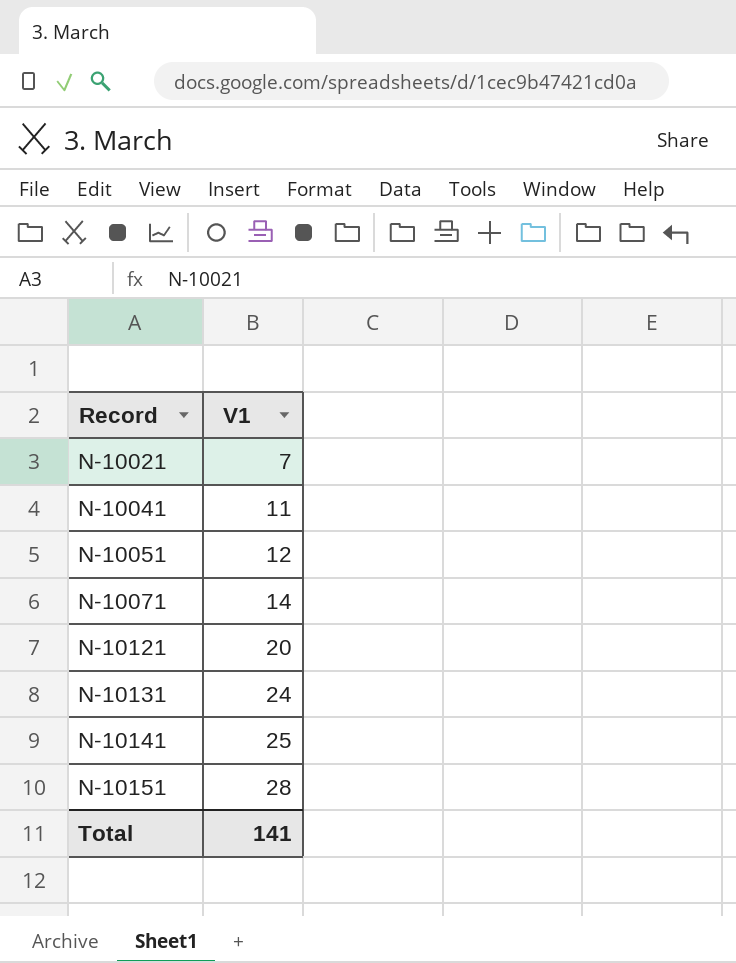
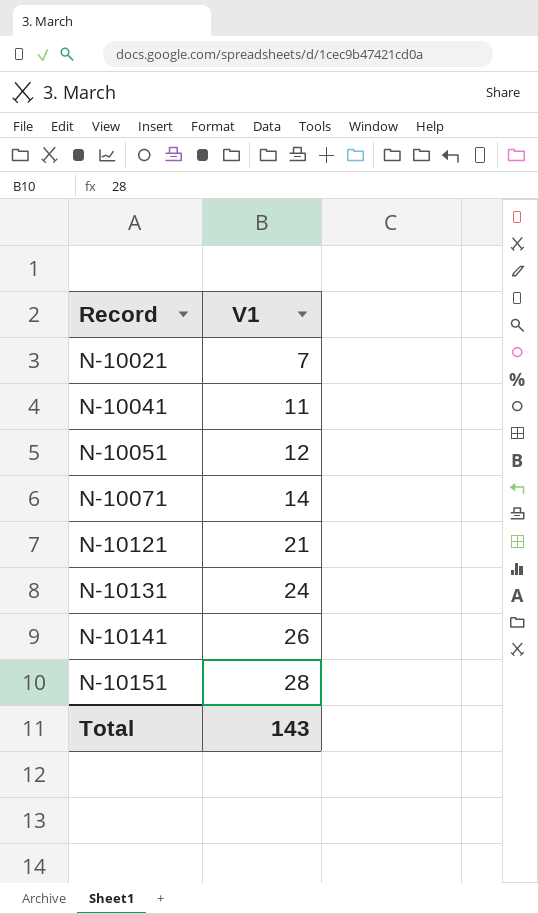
N-10121 | V1: 20 -> 21
N-10141 | V1: 25 -> 26
Total | V1: 141 -> 143

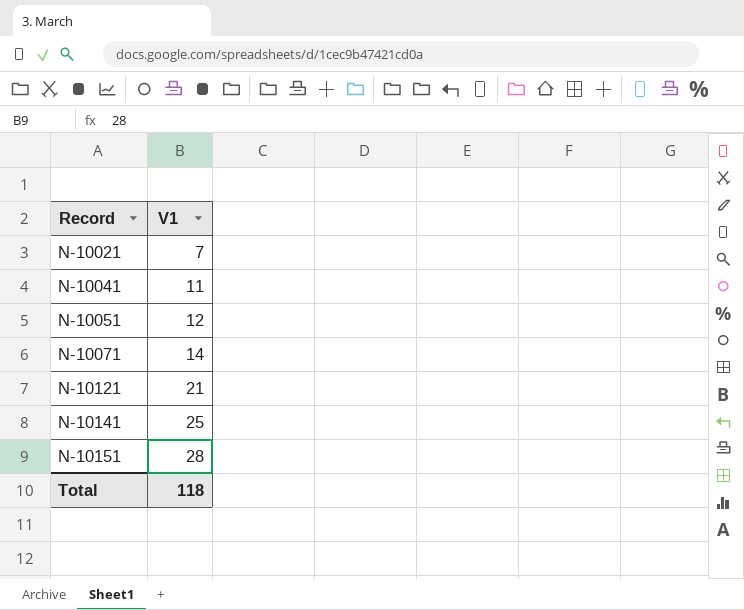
row N-10131: 24 -> none
N-10141 | V1: 26 -> 25
Total | V1: 143 -> 118

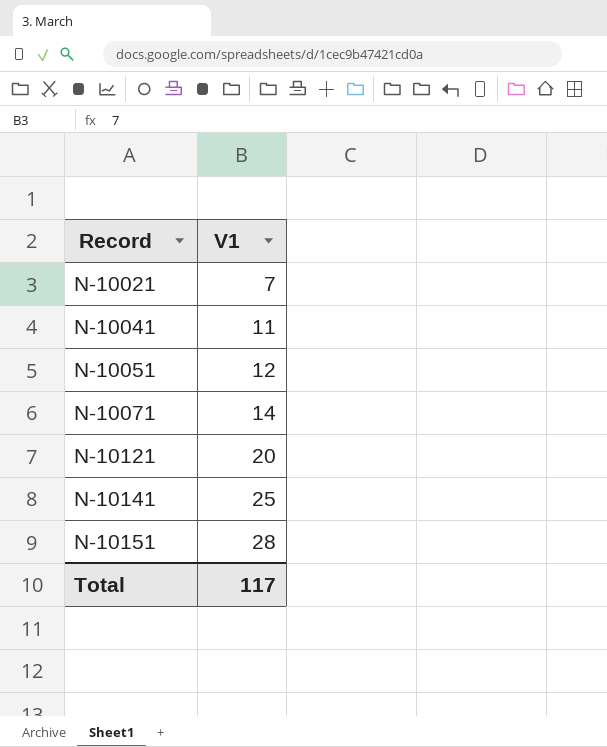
N-10121 | V1: 21 -> 20
Total | V1: 118 -> 117

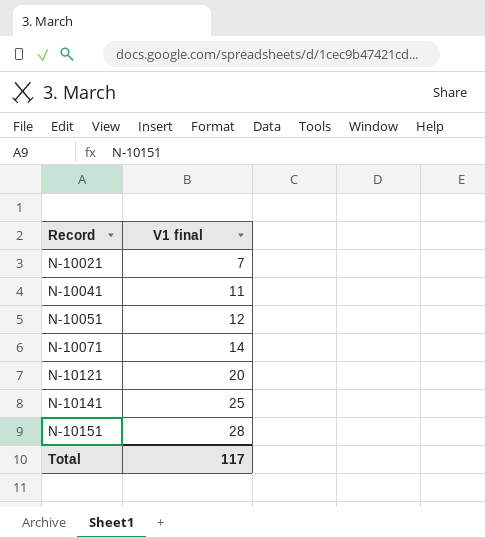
column name: V1 -> V1 final

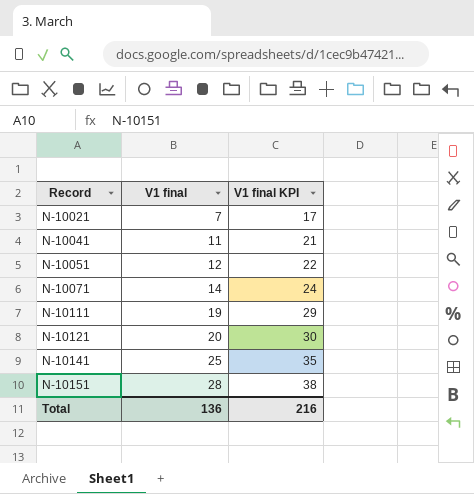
column V1 final KPI | formula: none -> [V1 final] + 10
row N-10111: none -> 19 | 29
Total | V1 final: 117 -> 136

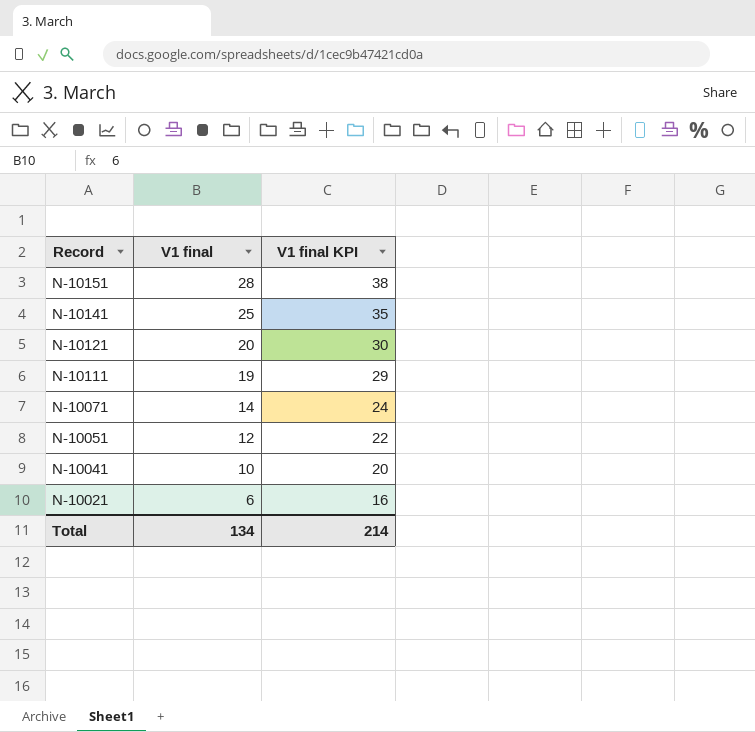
row order: Record ascending -> Record descending
N-10041 | V1 final: 11 -> 10
N-10041 | V1 final KPI: 21 -> 20
N-10021 | V1 final: 7 -> 6
N-10021 | V1 final KPI: 17 -> 16
Total | V1 final: 136 -> 134
Total | V1 final KPI: 216 -> 214

